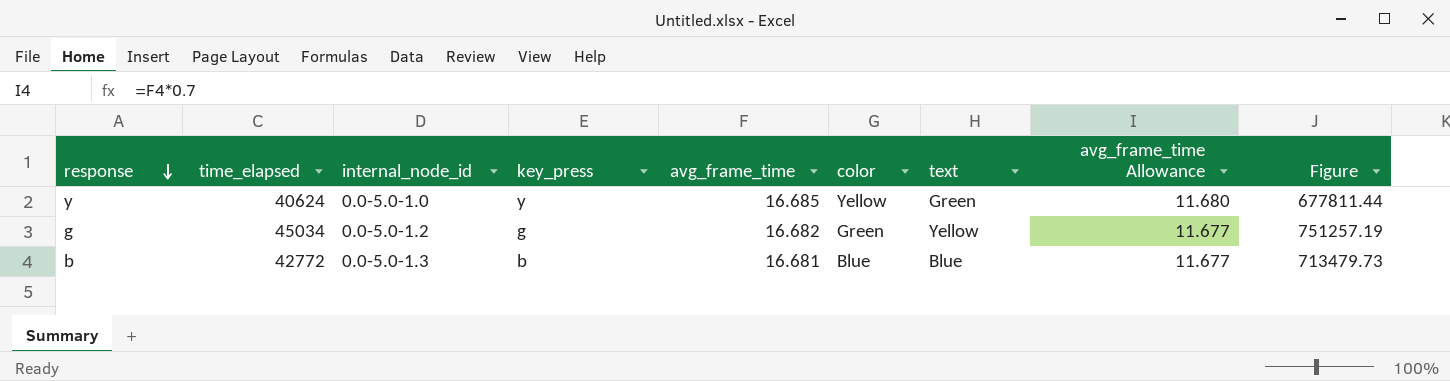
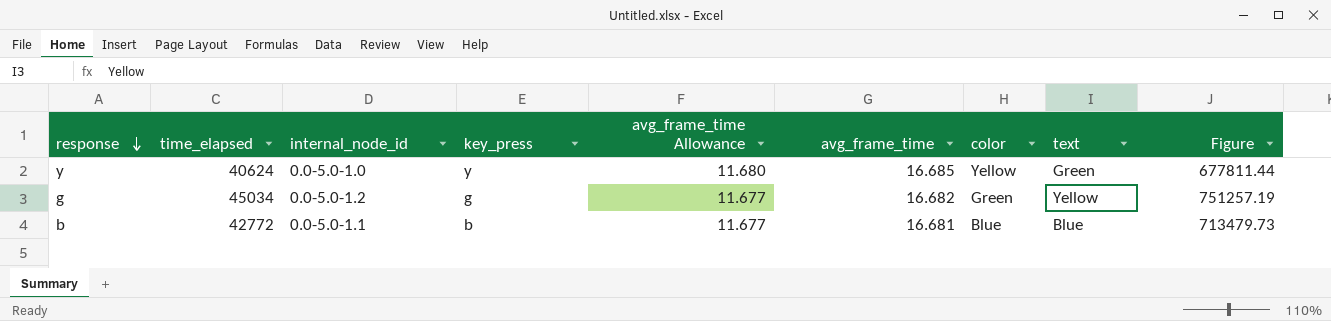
column avg_frame_time Allowance | position: 8 -> 5
b | internal_node_id: 0.0-5.0-1.3 -> 0.0-5.0-1.1

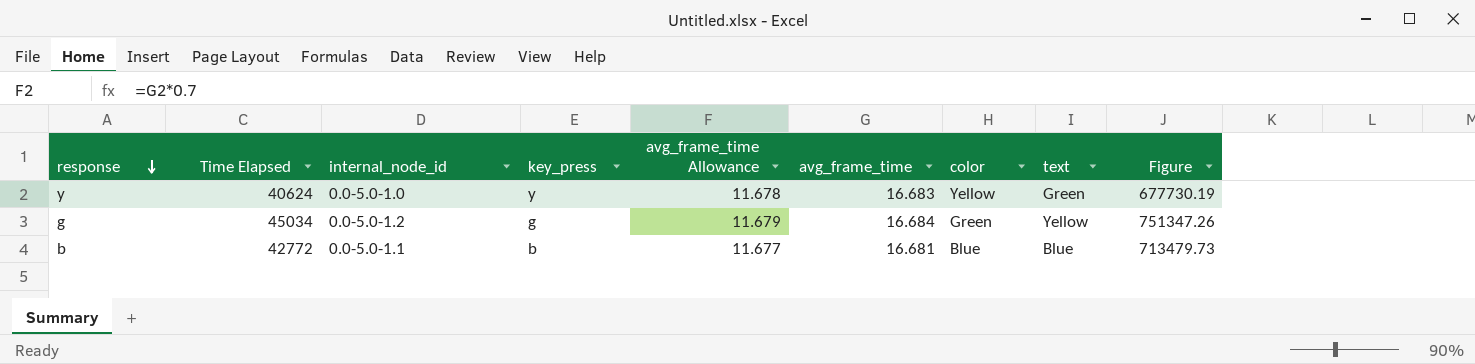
column name: time_elapsed -> Time Elapsed
y | avg_frame_time Allowance: 11.680 -> 11.678
y | avg_frame_time: 16.685 -> 16.683
y | Figure: 677811.44 -> 677730.19
g | avg_frame_time Allowance: 11.677 -> 11.679
g | avg_frame_time: 16.682 -> 16.684
g | Figure: 751257.19 -> 751347.26

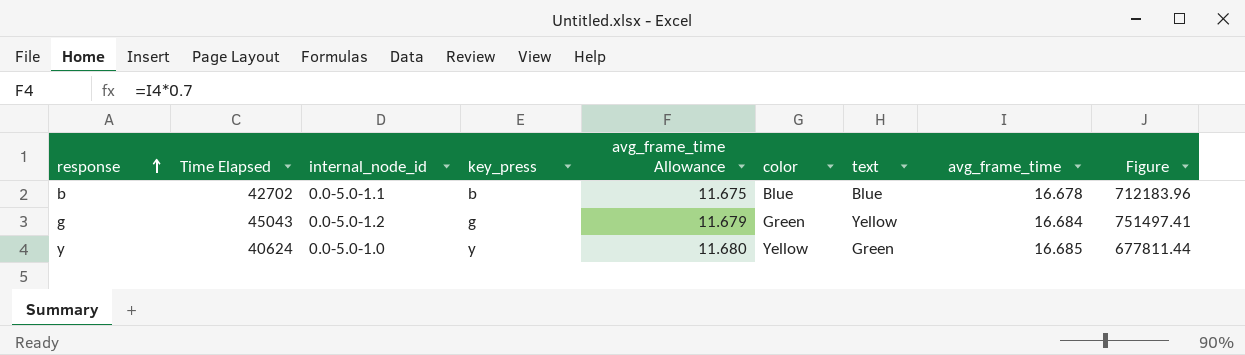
row order: response descending -> response ascending
column avg_frame_time | position: 6 -> 8
b | Time Elapsed: 42772 -> 42702
b | avg_frame_time Allowance: 11.677 -> 11.675
b | avg_frame_time: 16.681 -> 16.678
b | Figure: 713479.73 -> 712183.96
g | Time Elapsed: 45034 -> 45043
g | Figure: 751347.26 -> 751497.41
y | avg_frame_time Allowance: 11.678 -> 11.680
y | avg_frame_time: 16.683 -> 16.685
y | Figure: 677730.19 -> 677811.44

